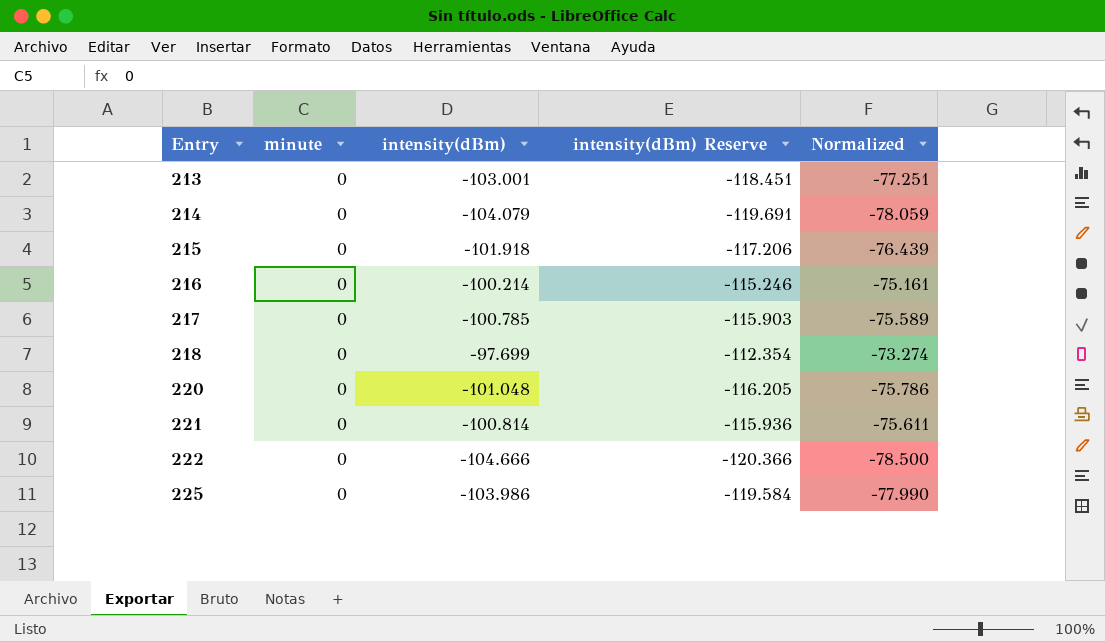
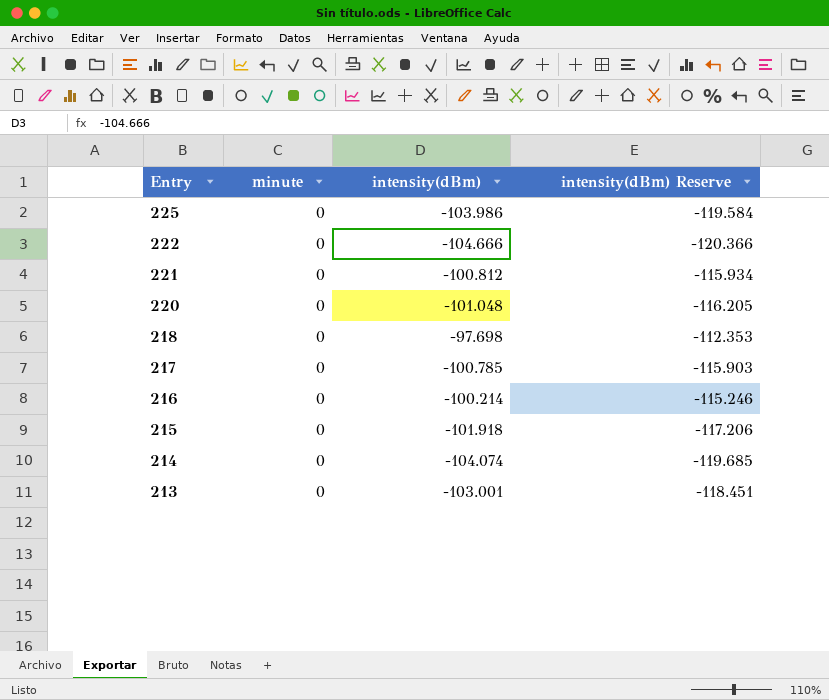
row order: Entry ascending -> Entry descending
column Normalized | formula: [intensity(dBm)] * 0.75 -> none
221 | intensity(dBm): -100.814 -> -100.812
221 | intensity(dBm) Reserve: -115.936 -> -115.934
218 | intensity(dBm): -97.699 -> -97.698
218 | intensity(dBm) Reserve: -112.354 -> -112.353
214 | intensity(dBm): -104.079 -> -104.074
214 | intensity(dBm) Reserve: -119.691 -> -119.685

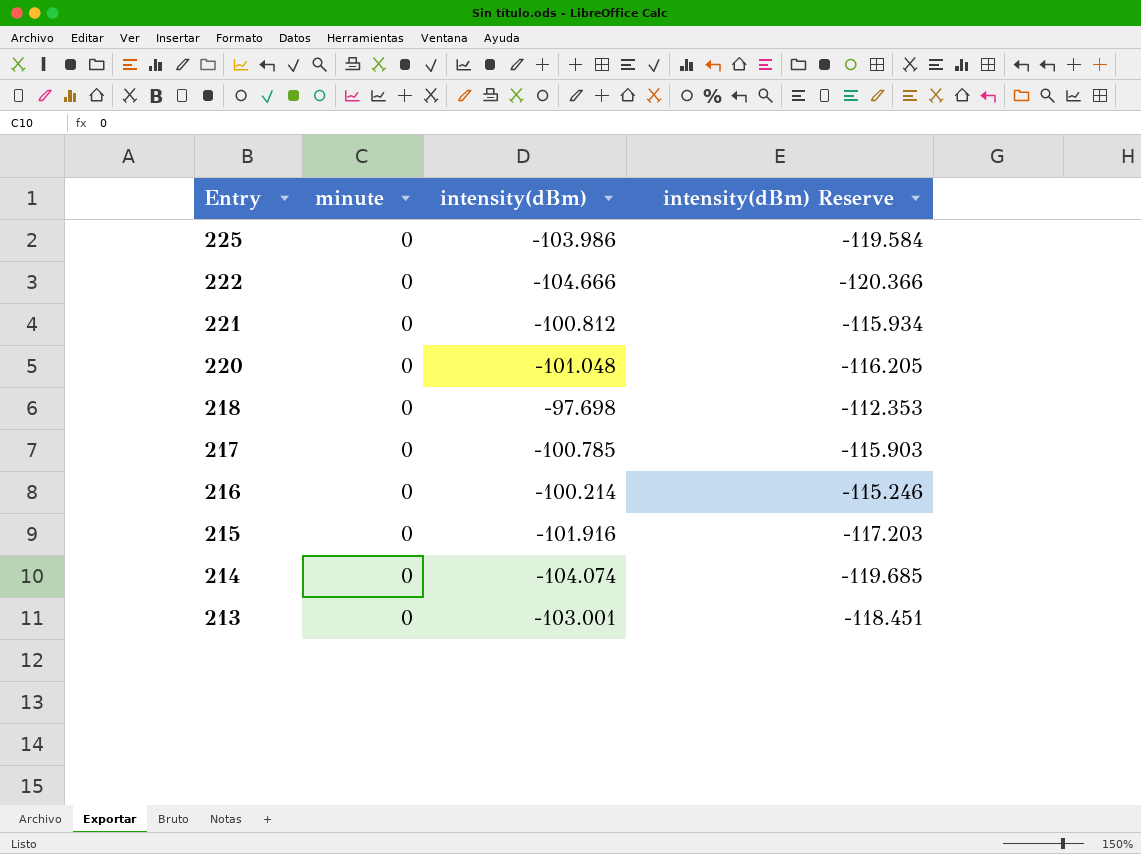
215 | intensity(dBm): -101.918 -> -101.916
215 | intensity(dBm) Reserve: -117.206 -> -117.203

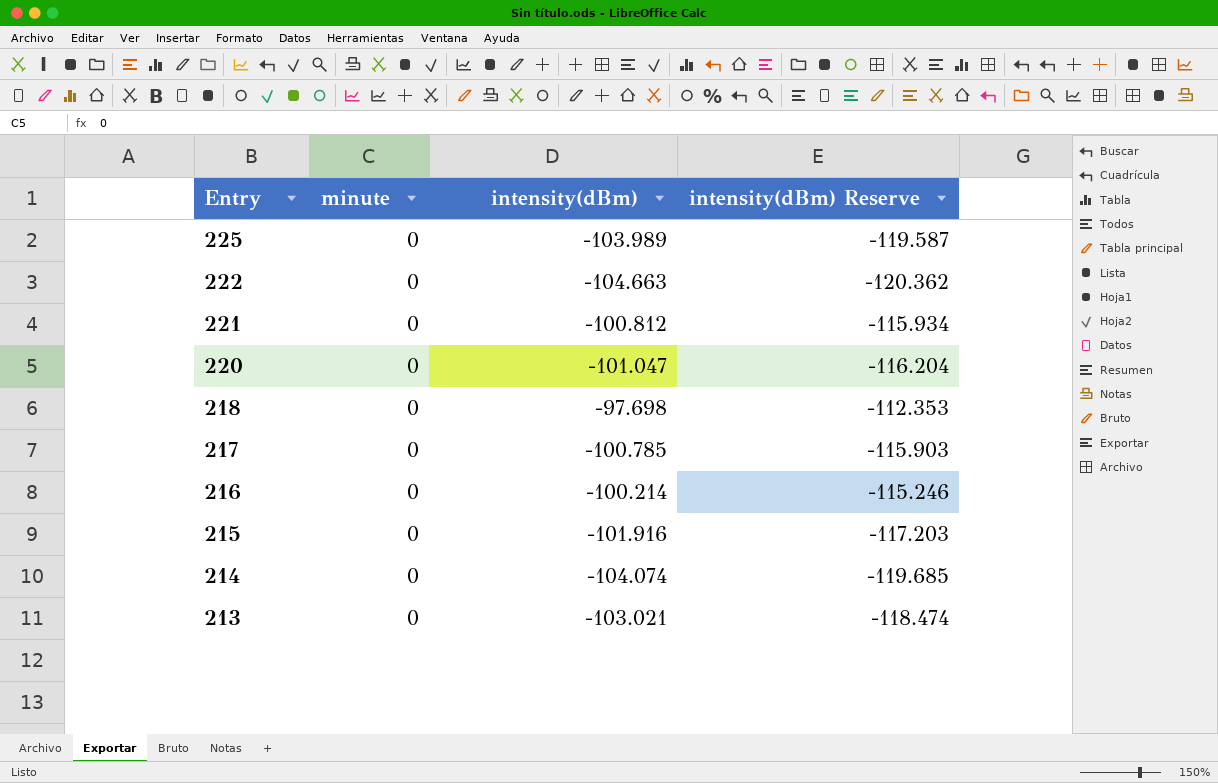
225 | intensity(dBm): -103.986 -> -103.989
225 | intensity(dBm) Reserve: -119.584 -> -119.587
222 | intensity(dBm): -104.666 -> -104.663
222 | intensity(dBm) Reserve: -120.366 -> -120.362
220 | intensity(dBm): -101.048 -> -101.047
220 | intensity(dBm) Reserve: -116.205 -> -116.204
213 | intensity(dBm): -103.001 -> -103.021
213 | intensity(dBm) Reserve: -118.451 -> -118.474

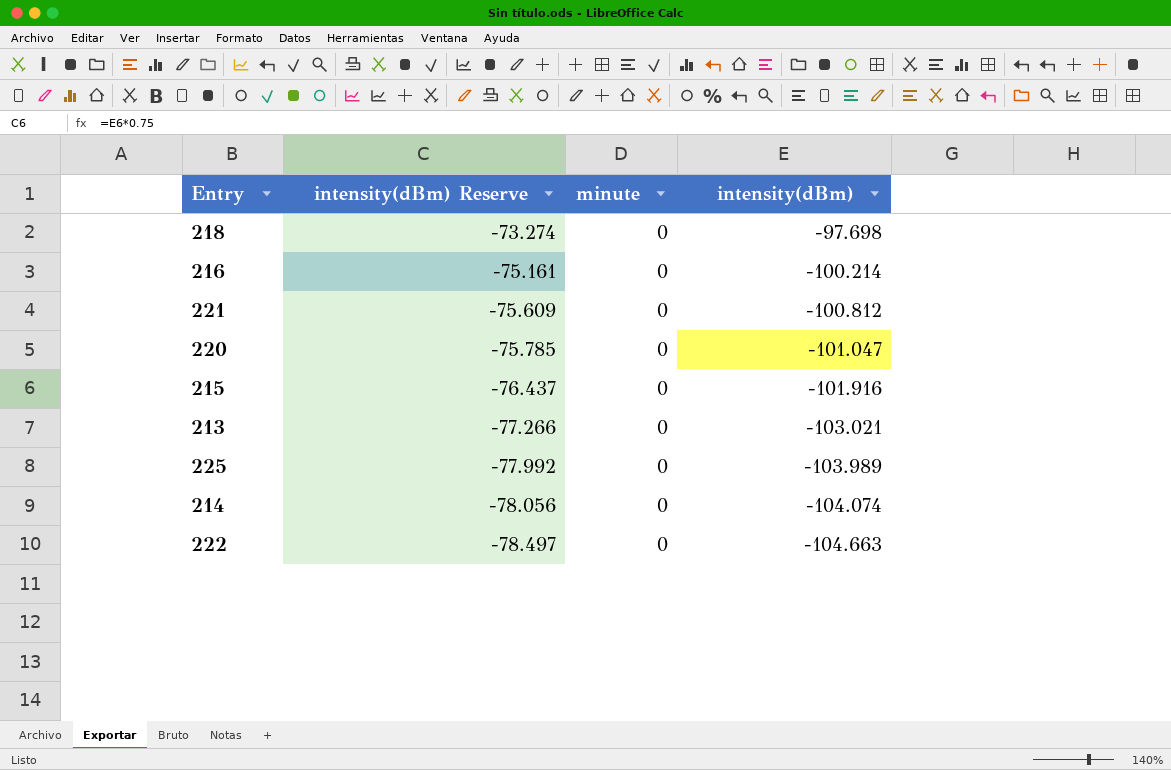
row order: Entry descending -> intensity(dBm) Reserve descending
column intensity(dBm) Reserve | formula: [intensity(dBm)] * 1.15 -> [intensity(dBm)] * 0.75
column intensity(dBm) Reserve | position: 4 -> 2
row 217: 0 | -100.785 | -115.903 -> none

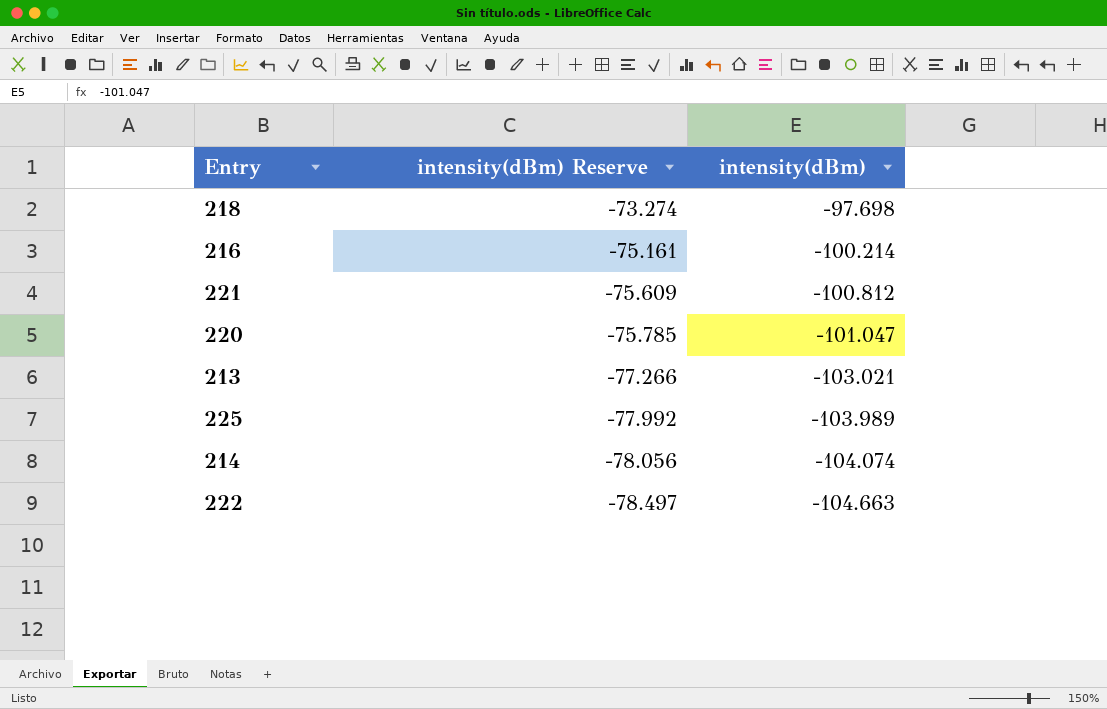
column minute | position: 3 -> none
row 215: -76.437 | 0 | -101.916 -> none

